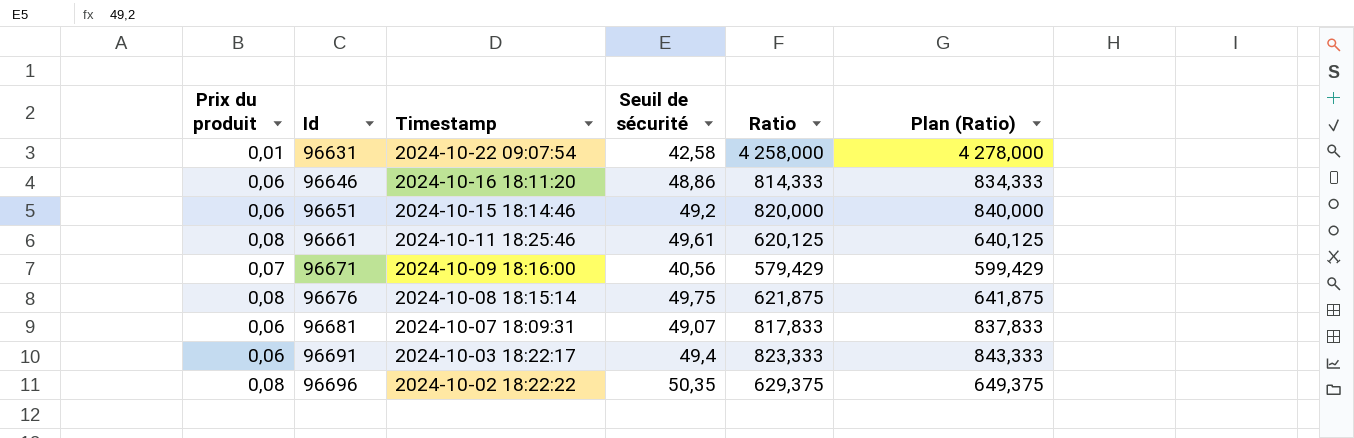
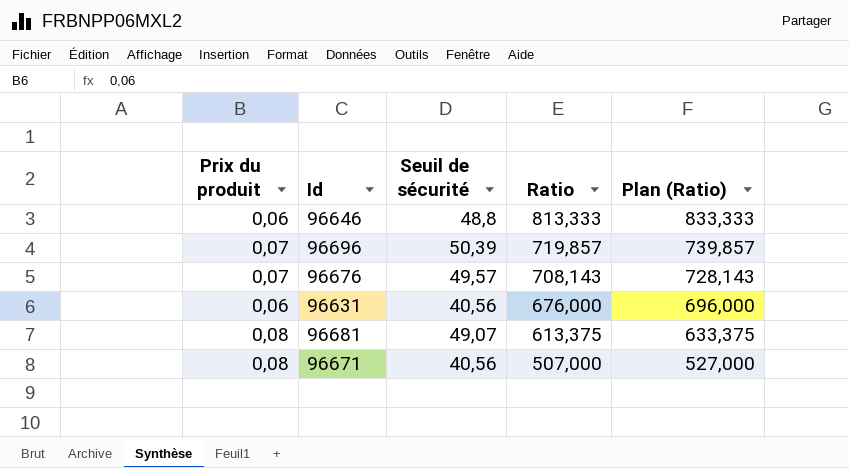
row order: Id ascending -> Ratio descending
column Timestamp | position: 3 -> none
row 96651: 0,06 | 2024-10-15 18:14:46 | 49,2 | 820,000 | 840,000 -> none
row 96661: 0,08 | 2024-10-11 18:25:46 | 49,61 | 620,125 | 640,125 -> none
row 96691: 0,06 | 2024-10-03 18:22:17 | 49,4 | 823,333 | 843,333 -> none
96646 | Seuil de sécurité: 48,86 -> 48,8
96646 | Ratio: 814,333 -> 813,333
96646 | Plan (Ratio): 834,333 -> 833,333
96696 | Prix du produit: 0,08 -> 0,07
96696 | Seuil de sécurité: 50,35 -> 50,39
96696 | Ratio: 629,375 -> 719,857
96696 | Plan (Ratio): 649,375 -> 739,857
96676 | Prix du produit: 0,08 -> 0,07
96676 | Seuil de sécurité: 49,75 -> 49,57
96676 | Ratio: 621,875 -> 708,143
96676 | Plan (Ratio): 641,875 -> 728,143
96631 | Prix du produit: 0,01 -> 0,06
96631 | Seuil de sécurité: 42,58 -> 40,56
96631 | Ratio: 4 258,000 -> 676,000
96631 | Plan (Ratio): 4 278,000 -> 696,000
96681 | Prix du produit: 0,06 -> 0,08
96681 | Ratio: 817,833 -> 613,375
96681 | Plan (Ratio): 837,833 -> 633,375
96671 | Prix du produit: 0,07 -> 0,08
96671 | Ratio: 579,429 -> 507,000
96671 | Plan (Ratio): 599,429 -> 527,000

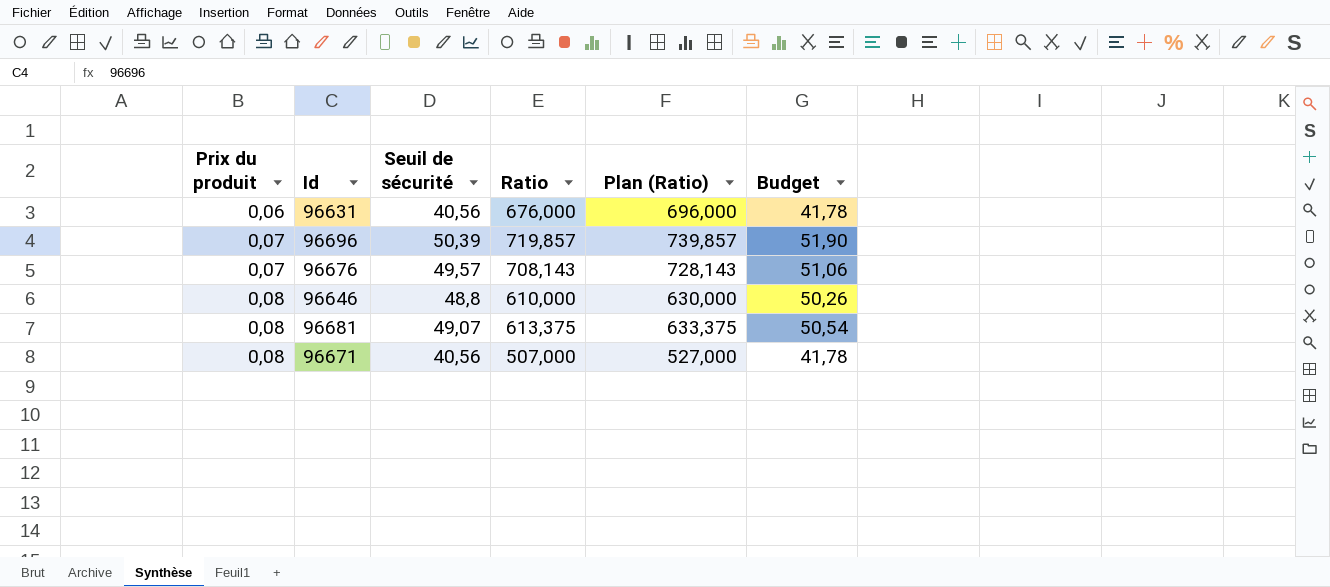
row order: Ratio descending -> Prix du produit ascending
column Budget | formula: none -> [Seuil de sécurité] * 1,03
96646 | Prix du produit: 0,06 -> 0,08
96646 | Ratio: 813,333 -> 610,000
96646 | Plan (Ratio): 833,333 -> 630,000

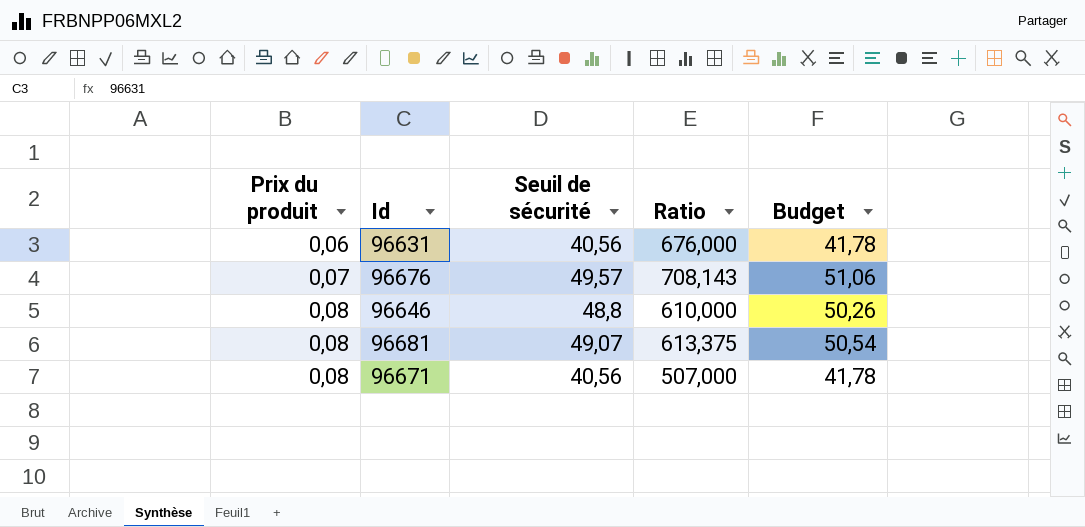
column Plan (Ratio) | formula: [Ratio] + 20 -> none
row 96696: 0,07 | 50,39 | 719,857 | 739,857 | 51,90 -> none

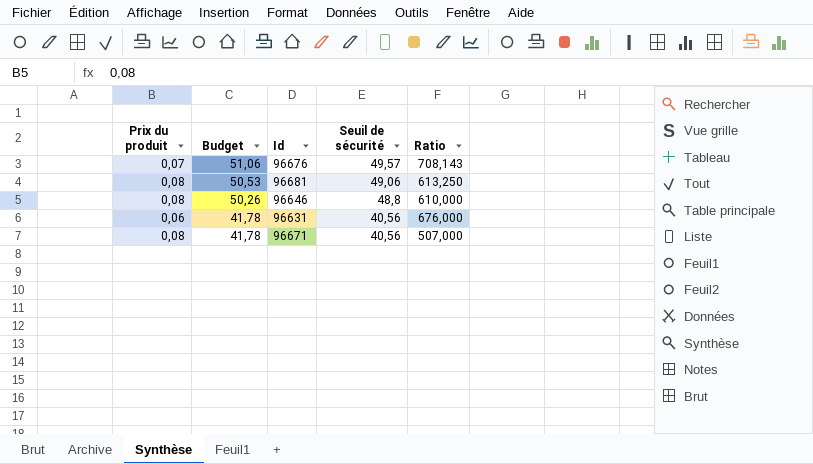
row order: Prix du produit ascending -> Budget descending
column Budget | position: 5 -> 2
96681 | Budget: 50,54 -> 50,53
96681 | Seuil de sécurité: 49,07 -> 49,06
96681 | Ratio: 613,375 -> 613,250

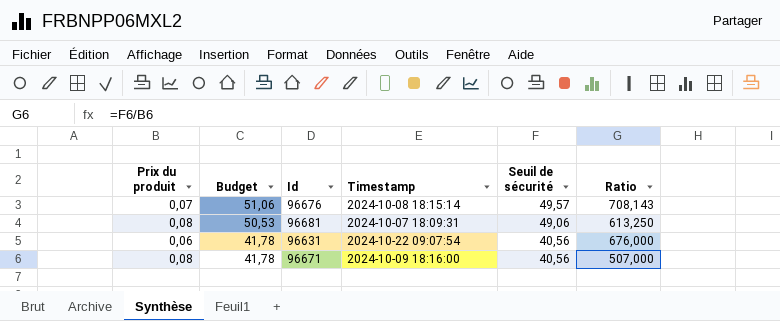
column Timestamp | position: none -> 4
row 96646: 0,08 | 50,26 | 48,8 | 610,000 -> none

